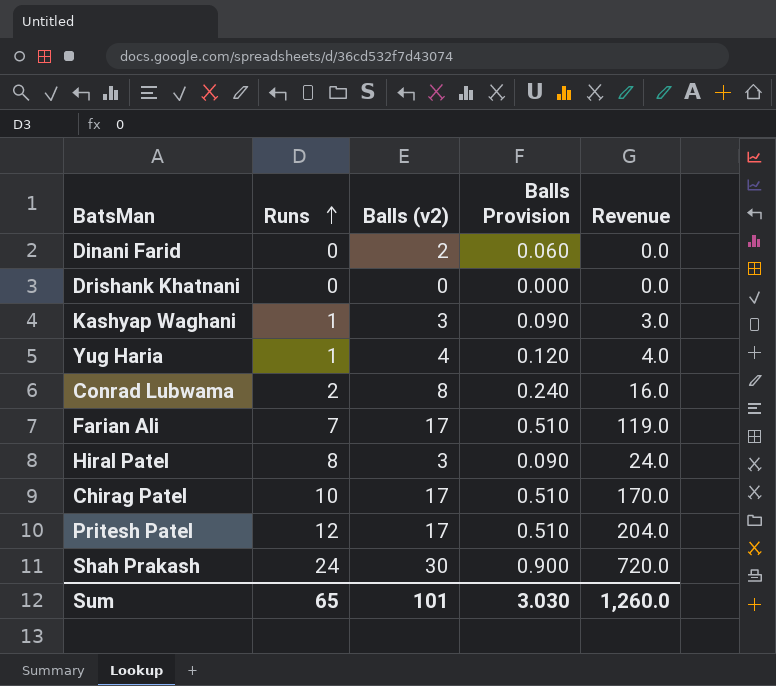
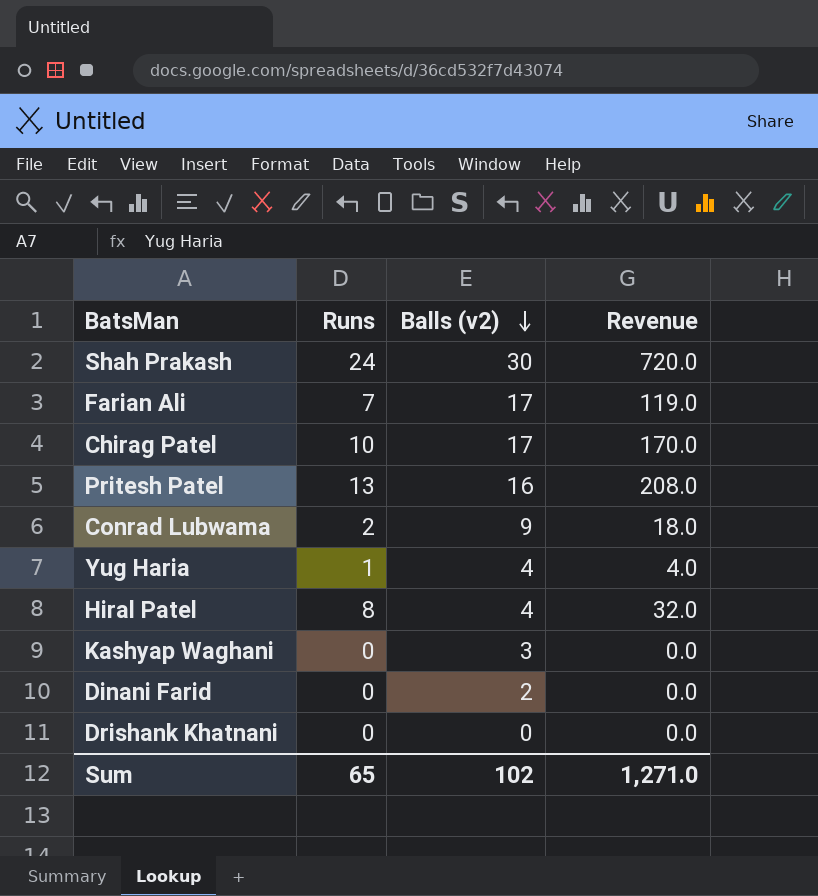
row order: Runs ascending -> Balls (v2) descending
column Balls Provision | formula: [Balls (v2)] * 0.03 -> none
Pritesh Patel | Runs: 12 -> 13
Pritesh Patel | Balls (v2): 17 -> 16
Pritesh Patel | Revenue: 204.0 -> 208.0
Conrad Lubwama | Balls (v2): 8 -> 9
Conrad Lubwama | Revenue: 16.0 -> 18.0
Hiral Patel | Balls (v2): 3 -> 4
Hiral Patel | Revenue: 24.0 -> 32.0
Kashyap Waghani | Runs: 1 -> 0
Kashyap Waghani | Revenue: 3.0 -> 0.0
Sum | Balls (v2): 101 -> 102
Sum | Revenue: 1,260.0 -> 1,271.0

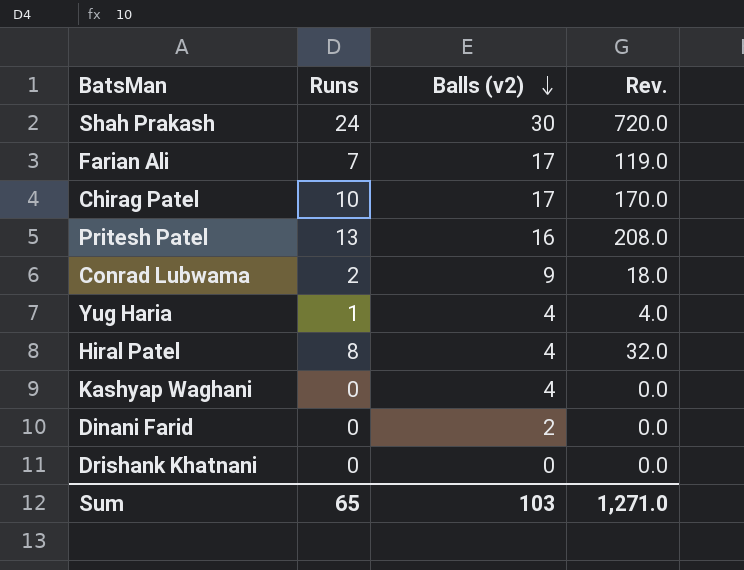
column name: Revenue -> Rev.
Kashyap Waghani | Balls (v2): 3 -> 4
Sum | Balls (v2): 102 -> 103

